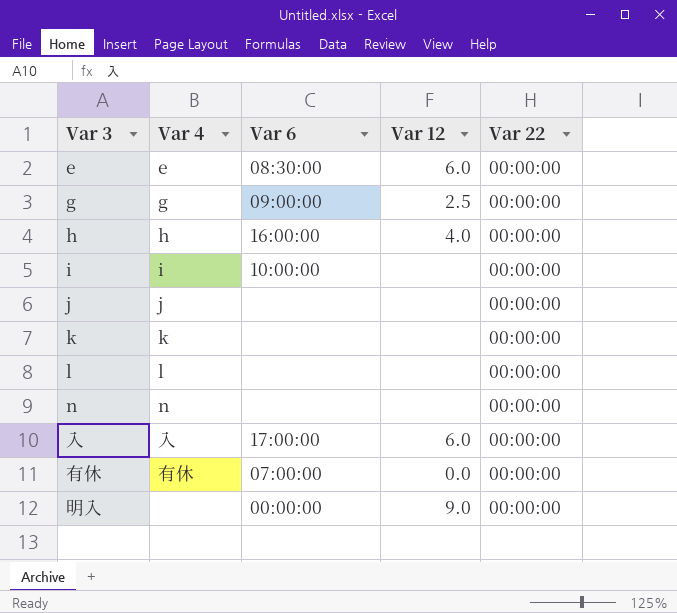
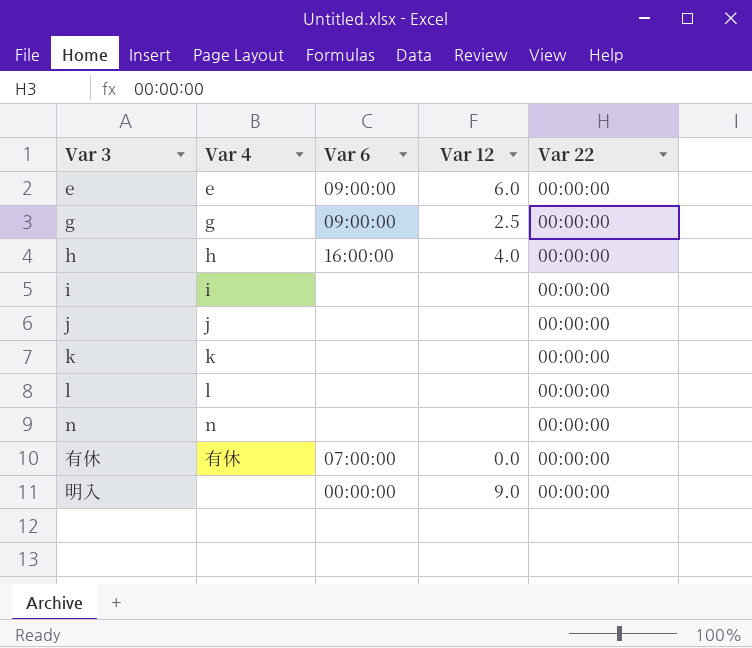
row 入: 入 | 17:00:00 | 6.0 | 00:00:00 -> none
e | Var 6: 08:30:00 -> 09:00:00
i | Var 6: 10:00:00 -> none

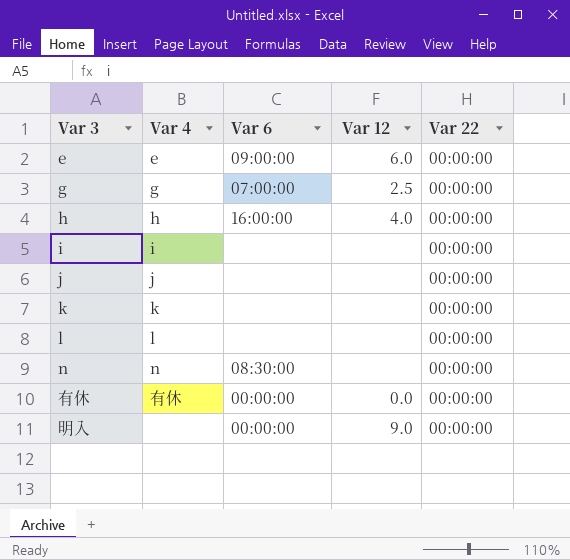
g | Var 6: 09:00:00 -> 07:00:00
n | Var 6: none -> 08:30:00
有休 | Var 6: 07:00:00 -> 00:00:00

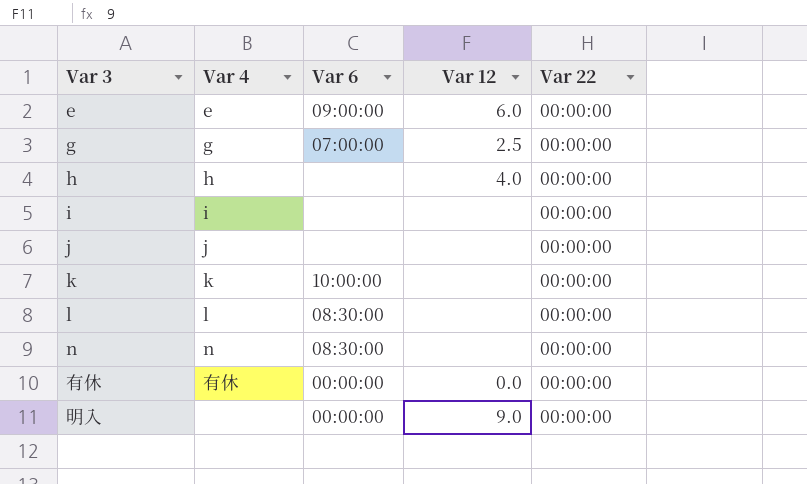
h | Var 6: 16:00:00 -> none
k | Var 6: none -> 10:00:00
l | Var 6: none -> 08:30:00

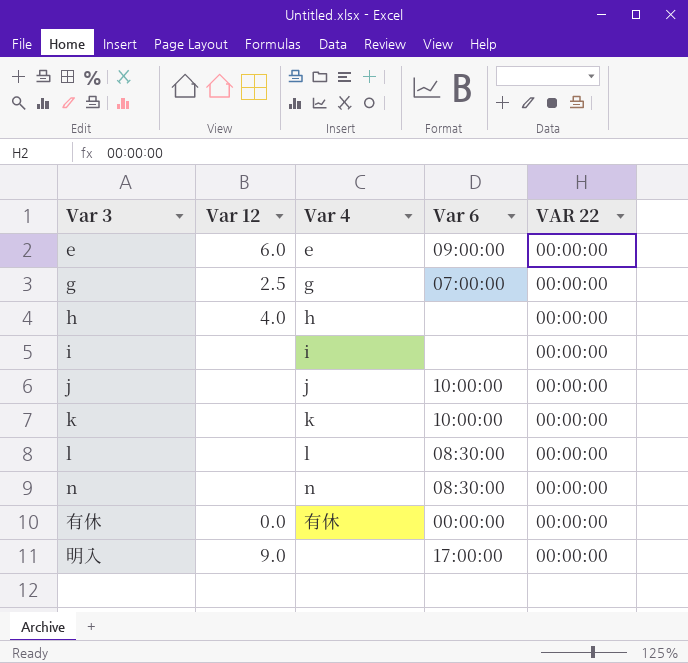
column Var 12 | position: 4 -> 2
column name: Var 22 -> VAR 22
j | Var 6: none -> 10:00:00
明入 | Var 6: 00:00:00 -> 17:00:00

